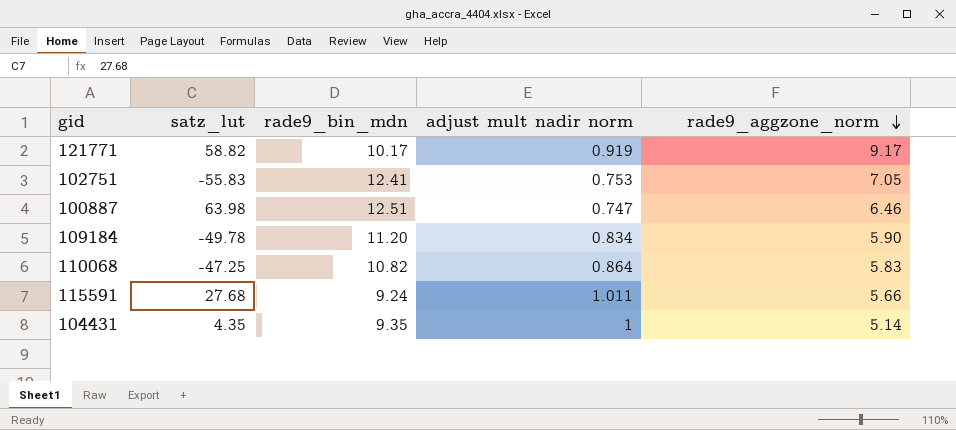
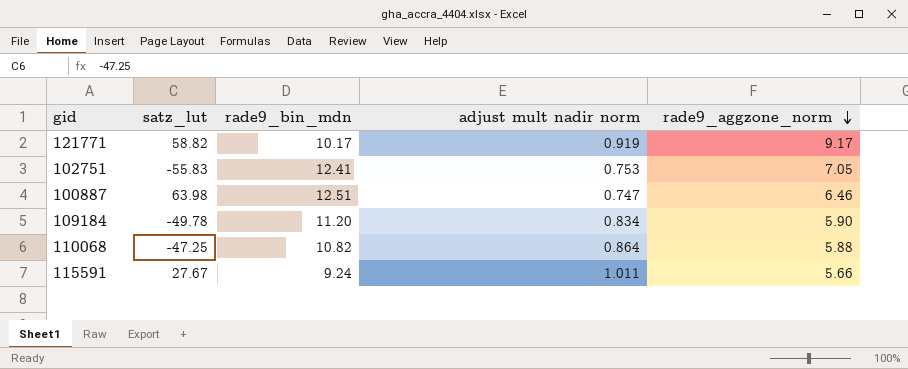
row 104431: 4.35 | 9.35 | 1 | 5.14 -> none
110068 | rade9_aggzone_norm: 5.83 -> 5.88
115591 | satz_lut: 27.68 -> 27.67

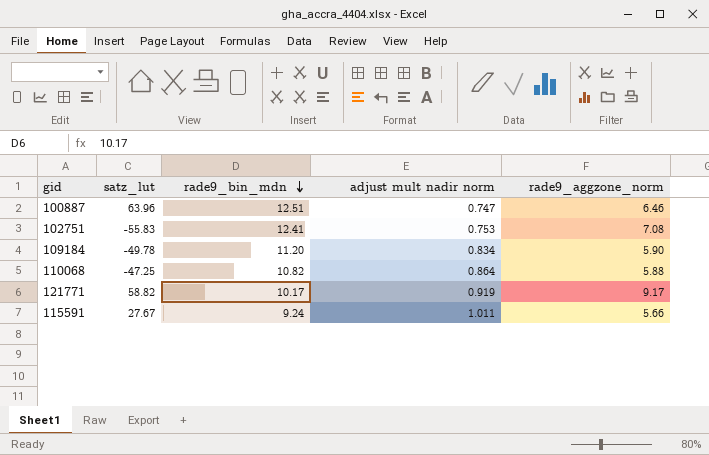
row order: rade9_aggzone_norm descending -> rade9_bin_mdn descending
100887 | satz_lut: 63.98 -> 63.96
102751 | rade9_aggzone_norm: 7.05 -> 7.08

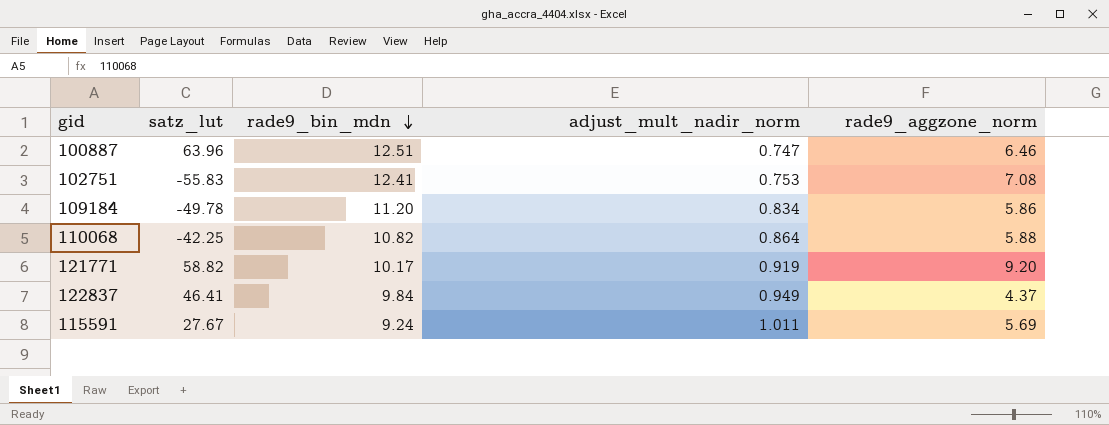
column name: adjust mult nadir norm -> adjust_mult_nadir_norm
109184 | rade9_aggzone_norm: 5.90 -> 5.86
110068 | satz_lut: -47.25 -> -42.25
121771 | rade9_aggzone_norm: 9.17 -> 9.20
row 122837: none -> 46.41 | 9.84 | 0.949 | 4.37
115591 | rade9_aggzone_norm: 5.66 -> 5.69

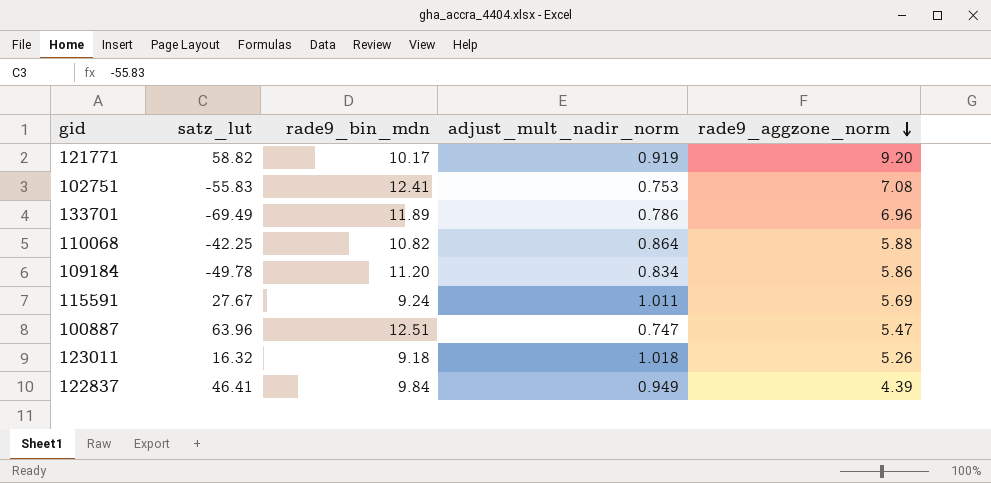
row order: rade9_bin_mdn descending -> rade9_aggzone_norm descending
row 133701: none -> -69.49 | 11.89 | 0.786 | 6.96
100887 | rade9_aggzone_norm: 6.46 -> 5.47
row 123011: none -> 16.32 | 9.18 | 1.018 | 5.26
122837 | rade9_aggzone_norm: 4.37 -> 4.39

